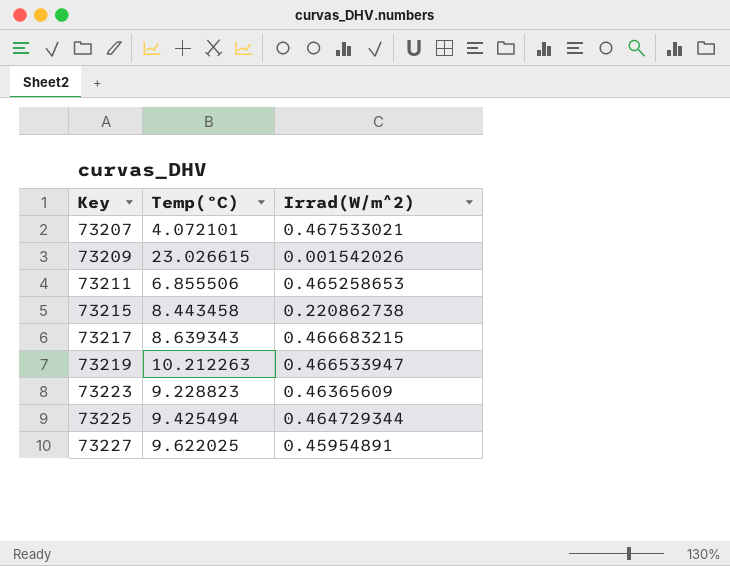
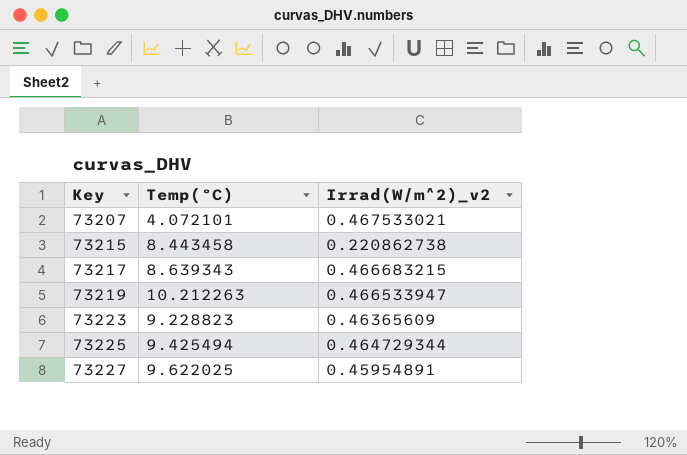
column name: Irrad(W/m^2) -> Irrad(W/m^2)_v2
row 73209: 23.026615 | 0.001542026 -> none
row 73211: 6.855506 | 0.465258653 -> none

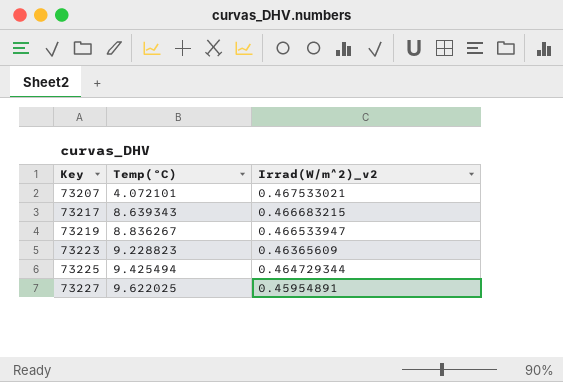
row 73215: 8.443458 | 0.220862738 -> none
73219 | Temp(ºC): 10.212263 -> 8.836267

